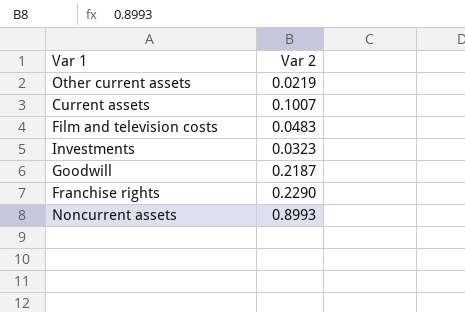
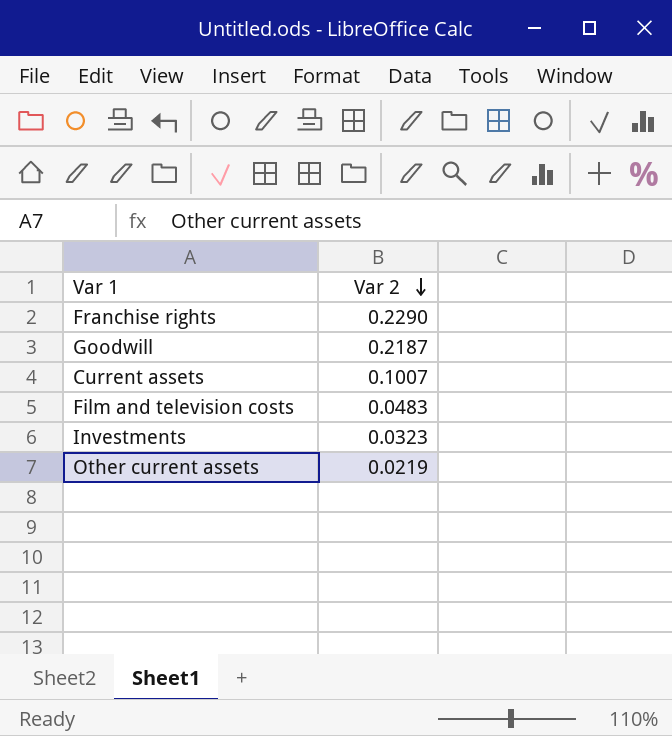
row order: none -> Var 2 descending
row Noncurrent assets: 0.8993 -> none

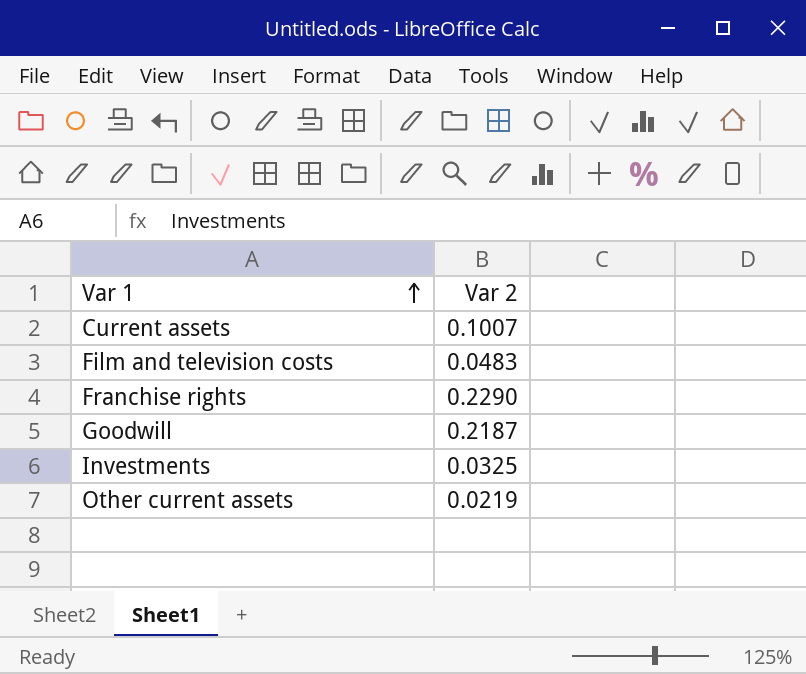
row order: Var 2 descending -> Var 1 ascending
Investments | Var 2: 0.0323 -> 0.0325

